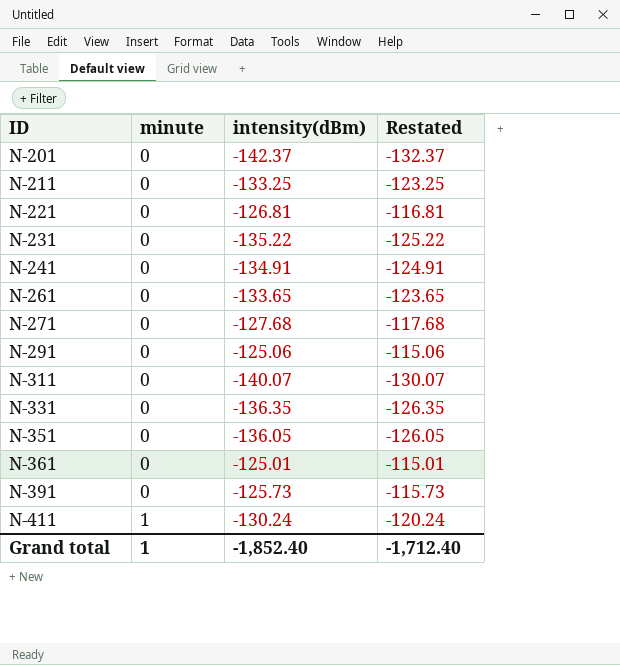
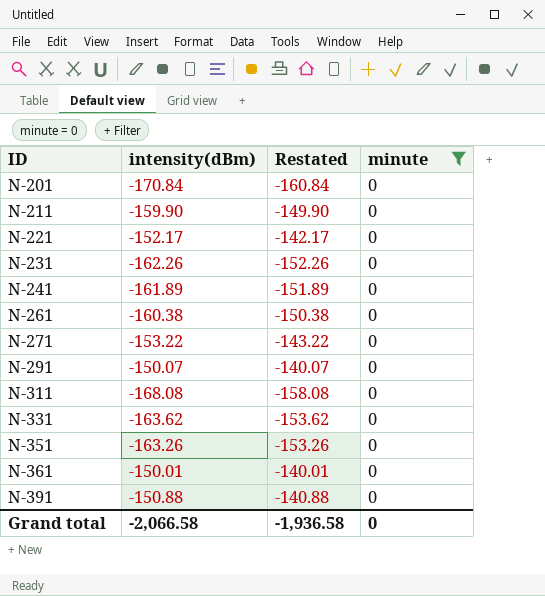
filter: none -> minute = 0
column minute | position: 2 -> 4
N-201 | intensity(dBm): -142.37 -> -170.84
N-201 | Restated: -132.37 -> -160.84
N-211 | intensity(dBm): -133.25 -> -159.90
N-211 | Restated: -123.25 -> -149.90
N-221 | intensity(dBm): -126.81 -> -152.17
N-221 | Restated: -116.81 -> -142.17
N-231 | intensity(dBm): -135.22 -> -162.26
N-231 | Restated: -125.22 -> -152.26
N-241 | intensity(dBm): -134.91 -> -161.89
N-241 | Restated: -124.91 -> -151.89
N-261 | intensity(dBm): -133.65 -> -160.38
N-261 | Restated: -123.65 -> -150.38
N-271 | intensity(dBm): -127.68 -> -153.22
N-271 | Restated: -117.68 -> -143.22
N-291 | intensity(dBm): -125.06 -> -150.07
N-291 | Restated: -115.06 -> -140.07
N-311 | intensity(dBm): -140.07 -> -168.08
N-311 | Restated: -130.07 -> -158.08
N-331 | intensity(dBm): -136.35 -> -163.62
N-331 | Restated: -126.35 -> -153.62
N-351 | intensity(dBm): -136.05 -> -163.26
N-351 | Restated: -126.05 -> -153.26
N-361 | intensity(dBm): -125.01 -> -150.01
N-361 | Restated: -115.01 -> -140.01
N-391 | intensity(dBm): -125.73 -> -150.88
N-391 | Restated: -115.73 -> -140.88
Grand total | intensity(dBm): -1,852.40 -> -2,066.58
Grand total | Restated: -1,712.40 -> -1,936.58
Grand total | minute: 1 -> 0

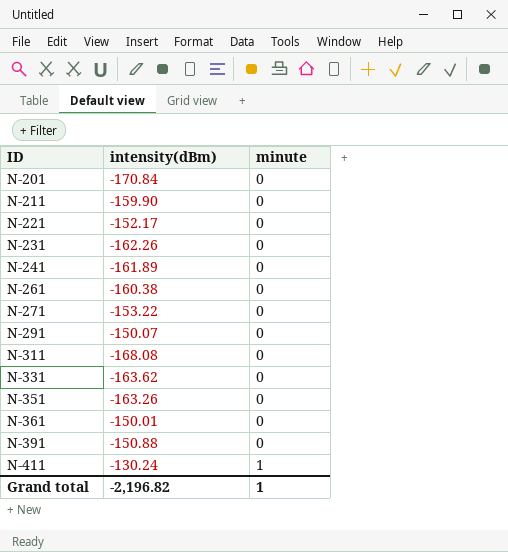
filter: minute = 0 -> none
column Restated | formula: [intensity(dBm)] + 10 -> none
Grand total | intensity(dBm): -2,066.58 -> -2,196.82
Grand total | minute: 0 -> 1

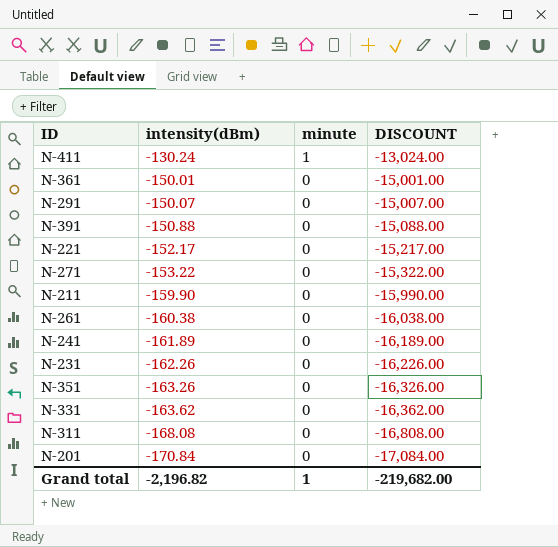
row order: ID ascending -> intensity(dBm) descending
column DISCOUNT | formula: none -> [intensity(dBm)] * 100

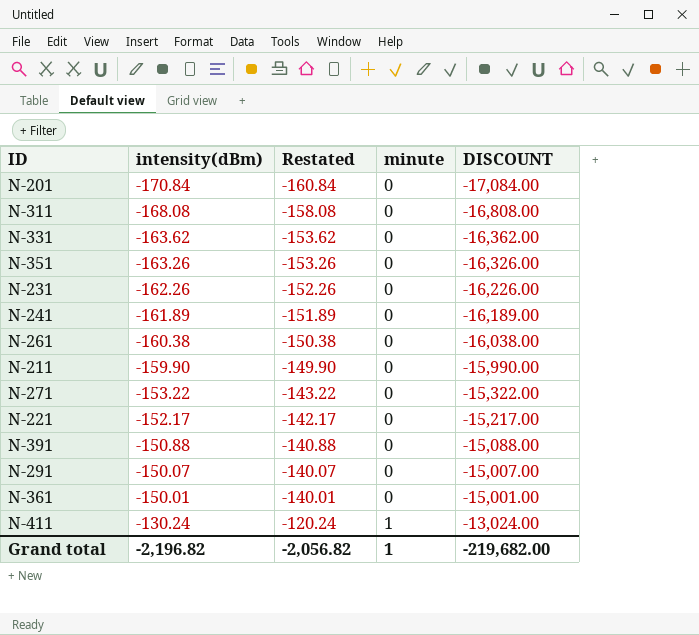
row order: intensity(dBm) descending -> intensity(dBm) ascending
column Restated | formula: none -> [intensity(dBm)] + 10

